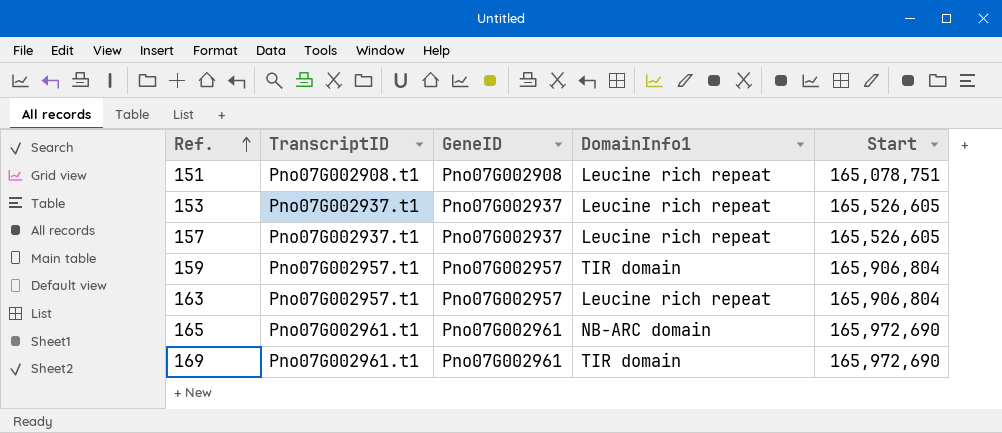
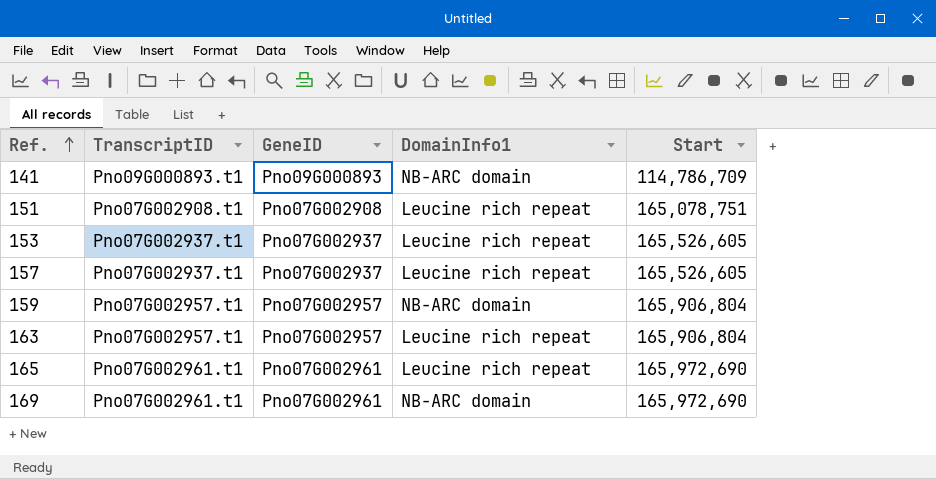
row 141: none -> Pno09G000893.t1 | Pno09G000893 | NB-ARC domain | 114,786,709
159 | DomainInfo1: TIR domain -> NB-ARC domain
165 | DomainInfo1: NB-ARC domain -> Leucine rich repeat
169 | DomainInfo1: TIR domain -> NB-ARC domain

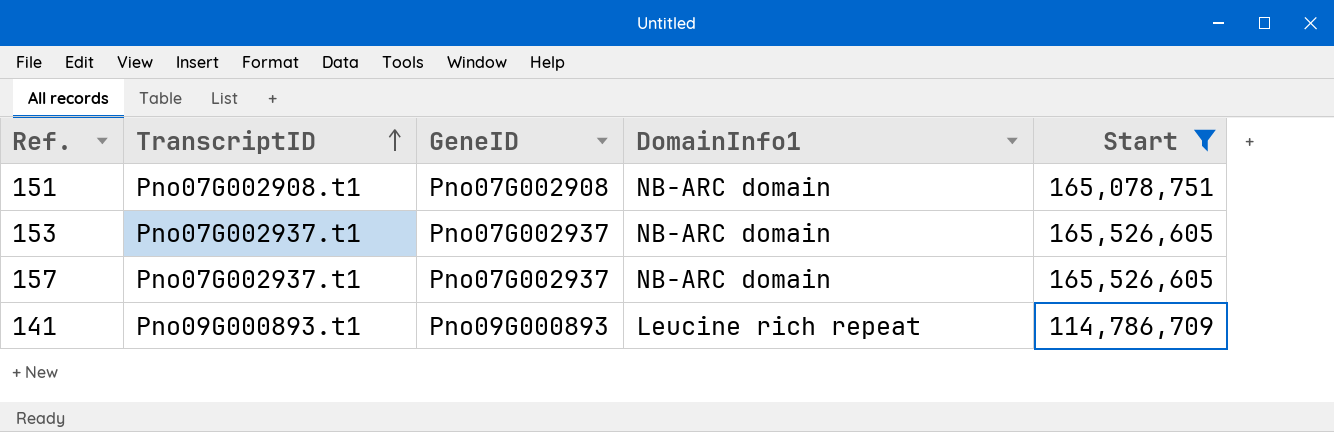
filter: none -> Start <= 165,526,605
row order: Ref. ascending -> TranscriptID ascending
151 | DomainInfo1: Leucine rich repeat -> NB-ARC domain
153 | DomainInfo1: Leucine rich repeat -> NB-ARC domain
157 | DomainInfo1: Leucine rich repeat -> NB-ARC domain
141 | DomainInfo1: NB-ARC domain -> Leucine rich repeat

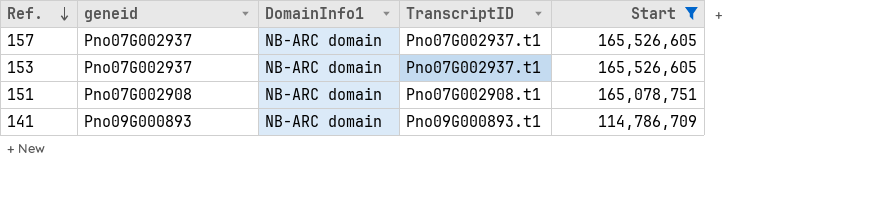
row order: TranscriptID ascending -> Ref. descending
column name: GeneID -> geneid
column TranscriptID | position: 2 -> 4
141 | DomainInfo1: Leucine rich repeat -> NB-ARC domain

